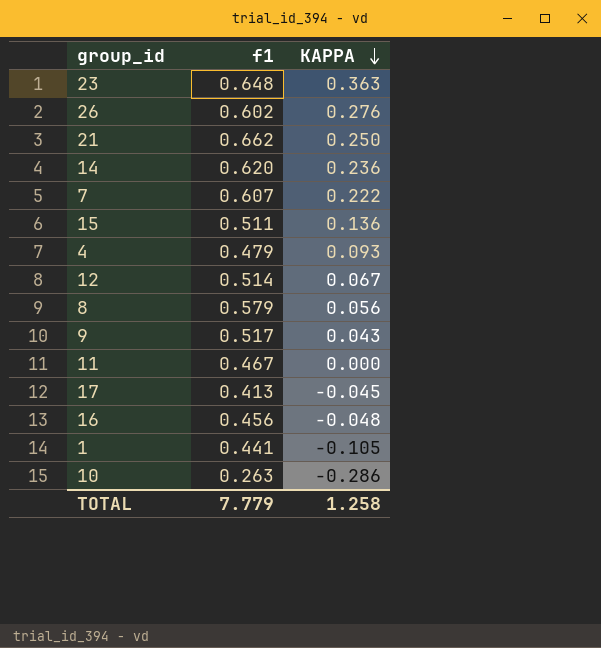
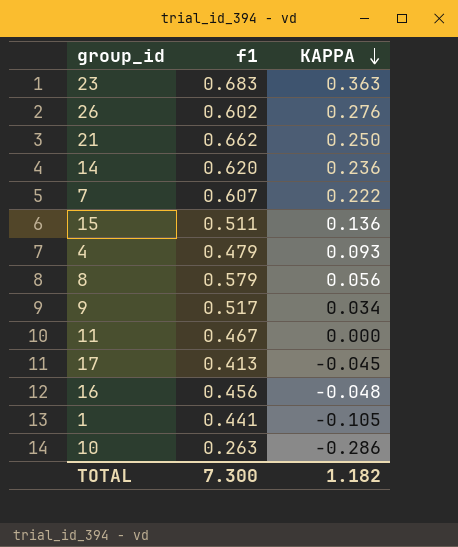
row 12: 0.514 | 0.067 -> none
23 | f1: 0.648 -> 0.683
9 | KAPPA: 0.043 -> 0.034
TOTAL | f1: 7.779 -> 7.300
TOTAL | KAPPA: 1.258 -> 1.182

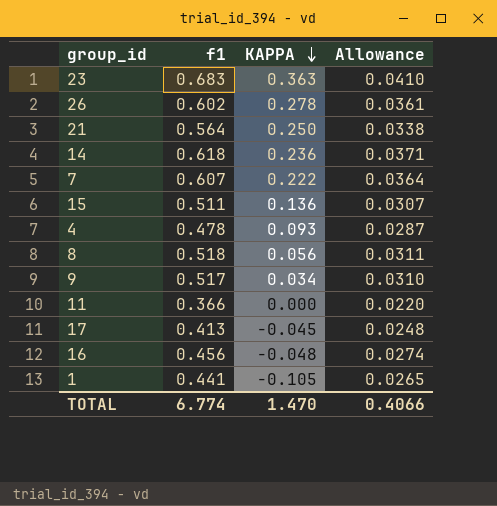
column Allowance | formula: none -> [f1] * 0.06
row 10: 0.263 | -0.286 -> none
26 | KAPPA: 0.276 -> 0.278
21 | f1: 0.662 -> 0.564
14 | f1: 0.620 -> 0.618
4 | f1: 0.479 -> 0.478
8 | f1: 0.579 -> 0.518
11 | f1: 0.467 -> 0.366
TOTAL | f1: 7.300 -> 6.774
TOTAL | KAPPA: 1.182 -> 1.470

